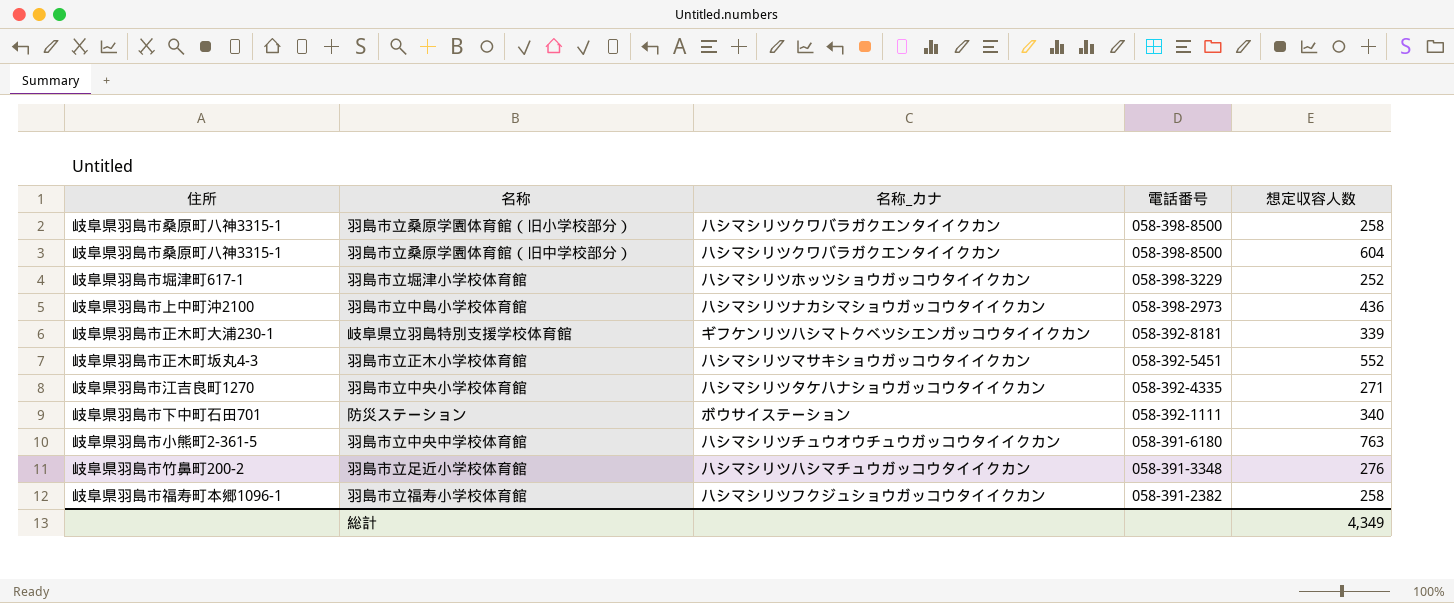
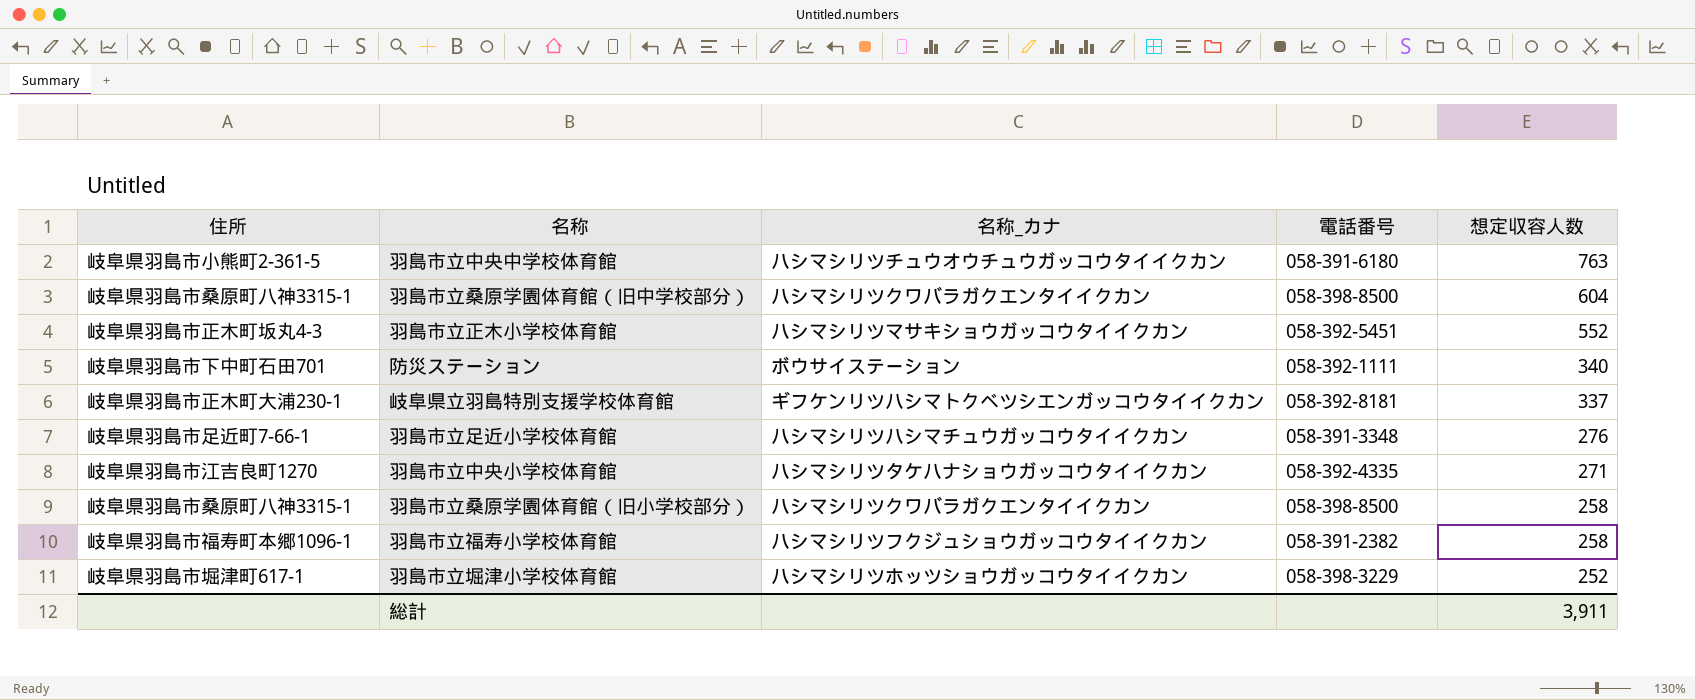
row order: 電話番号 descending -> 想定収容人数 descending
row 羽島市立中島小学校体育館: 岐阜県羽島市上中町沖2100 | ハシマシリツナカシマショウガッコウタイイクカン | 058-398-2973 | 436 -> none
岐阜県立羽島特別支援学校体育館 | 想定収容人数: 339 -> 337
羽島市立足近小学校体育館 | 住所: 岐阜県羽島市竹鼻町200-2 -> 岐阜県羽島市足近町7-66-1
総計 | 想定収容人数: 4,349 -> 3,911

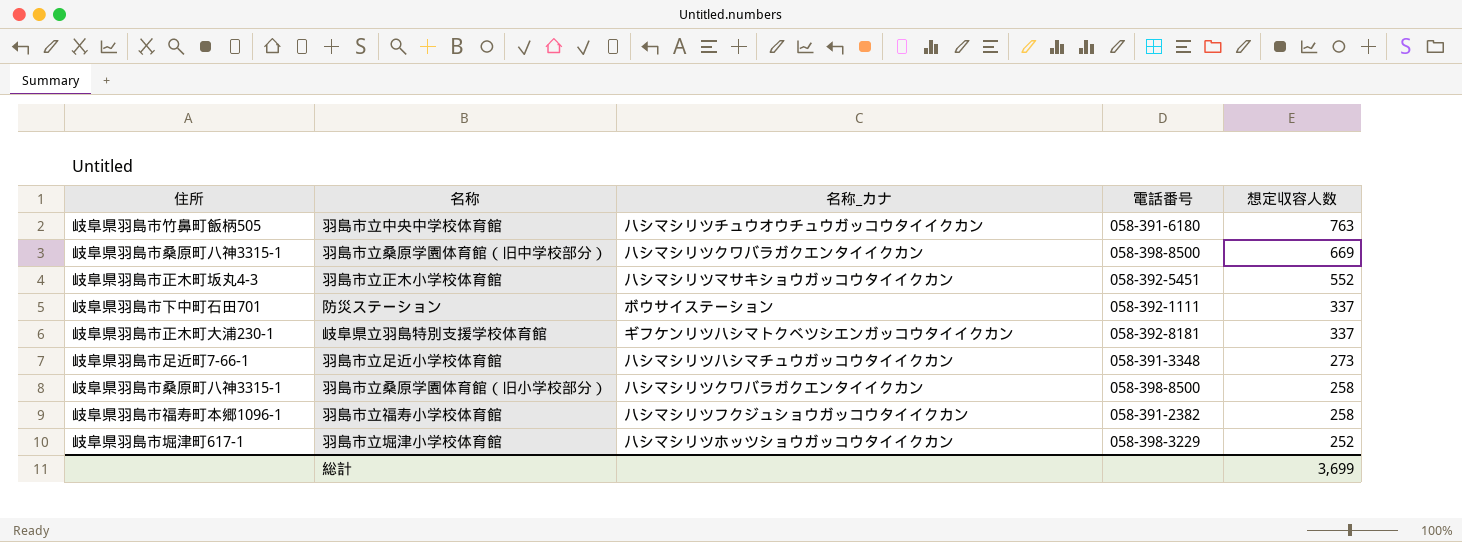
row 羽島市立中央小学校体育館: 岐阜県羽島市江吉良町1270 | ハシマシリツタケハナショウガッコウタイイクカン | 058-392-4335 | 271 -> none
羽島市立中央中学校体育館 | 住所: 岐阜県羽島市小熊町2-361-5 -> 岐阜県羽島市竹鼻町飯柄505
羽島市立桑原学園体育館（旧中学校部分） | 想定収容人数: 604 -> 669
防災ステーション | 想定収容人数: 340 -> 337
羽島市立足近小学校体育館 | 想定収容人数: 276 -> 273
総計 | 想定収容人数: 3,911 -> 3,699

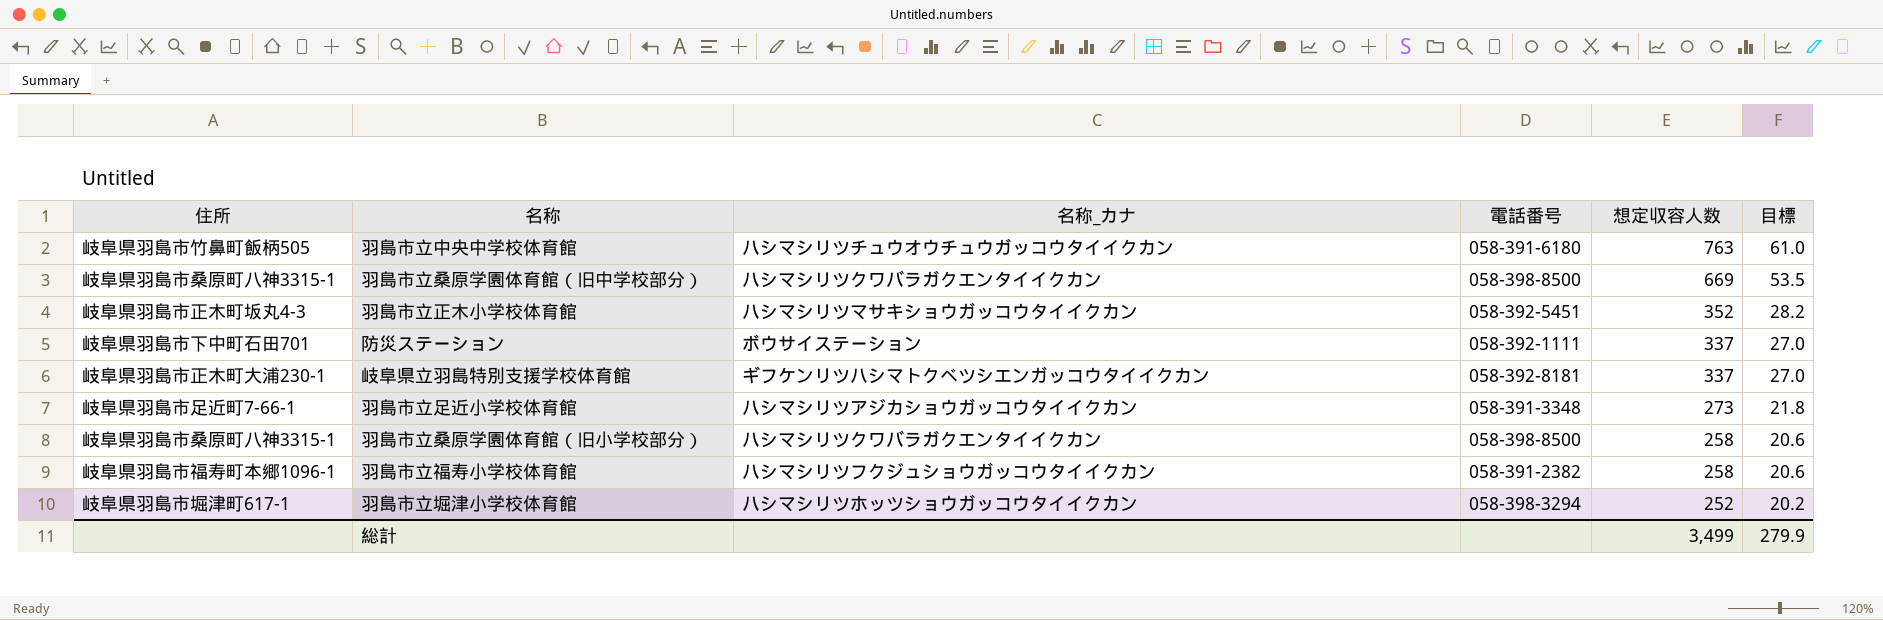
column 目標 | formula: none -> [想定収容人数] * 0.08
羽島市立正木小学校体育館 | 想定収容人数: 552 -> 352
羽島市立足近小学校体育館 | 名称_カナ: ハシマシリツハシマチュウガッコウタイイクカン -> ハシマシリツアジカショウガッコウタイイクカン
羽島市立堀津小学校体育館 | 電話番号: 058-398-3229 -> 058-398-3294
総計 | 想定収容人数: 3,699 -> 3,499

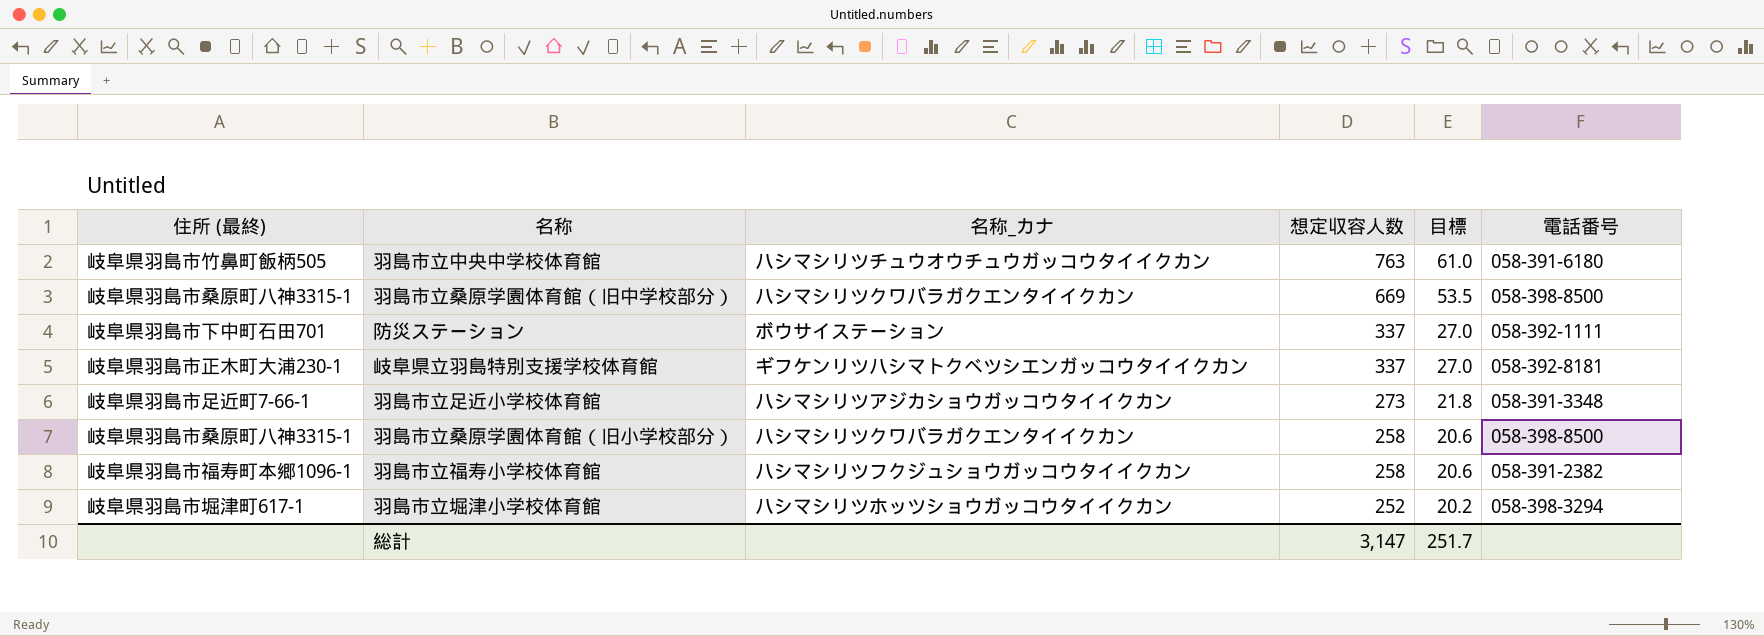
column name: 住所 -> 住所 (最終)
column 電話番号 | position: 4 -> 6
row 羽島市立正木小学校体育館: 岐阜県羽島市正木町坂丸4-3 | ハシマシリツマサキショウガッコウタイイクカン | 058-392-5451 | 352 | 28.2 -> none
総計 | 想定収容人数: 3,499 -> 3,147
総計 | 目標: 279.9 -> 251.7

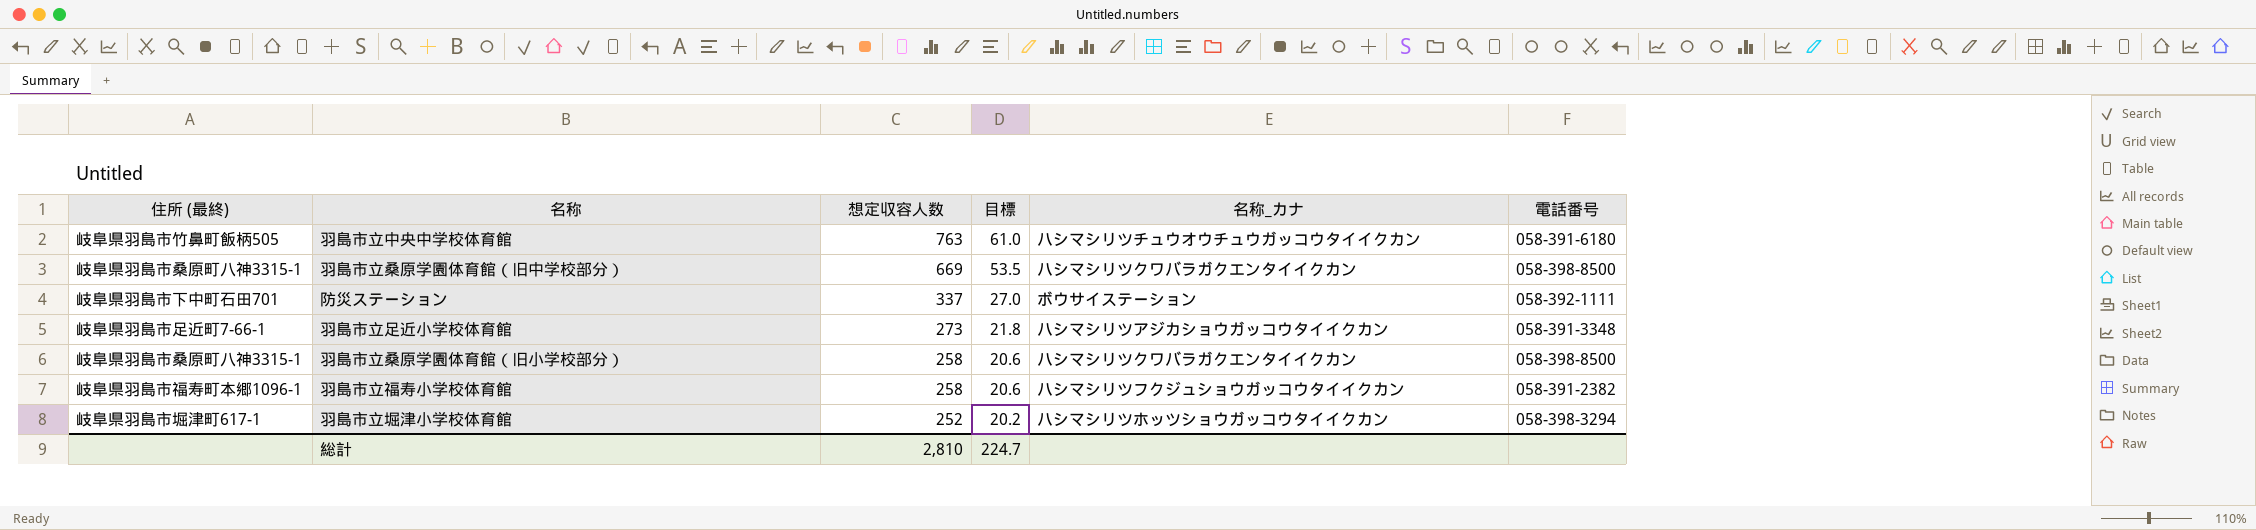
column 名称_カナ | position: 3 -> 5
row 岐阜県立羽島特別支援学校体育館: 岐阜県羽島市正木町大浦230-1 | ギフケンリツハシマトクベツシエンガッコウタイイクカン | 337 | 27.0 | 058-392-8181 -> none
総計 | 想定収容人数: 3,147 -> 2,810
総計 | 目標: 251.7 -> 224.7

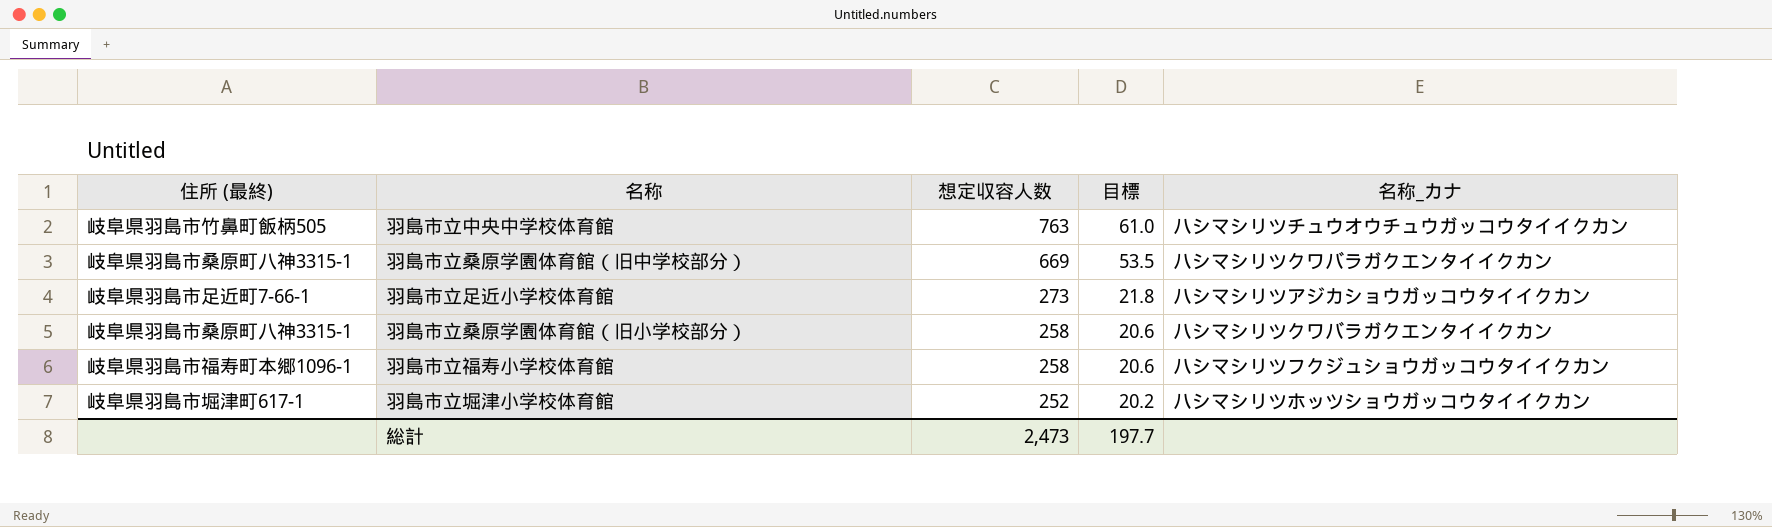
column 電話番号 | position: 6 -> none
row 防災ステーション: 岐阜県羽島市下中町石田701 | 337 | 27.0 | ボウサイステーション | 058-392-1111 -> none
総計 | 想定収容人数: 2,810 -> 2,473
総計 | 目標: 224.7 -> 197.7

